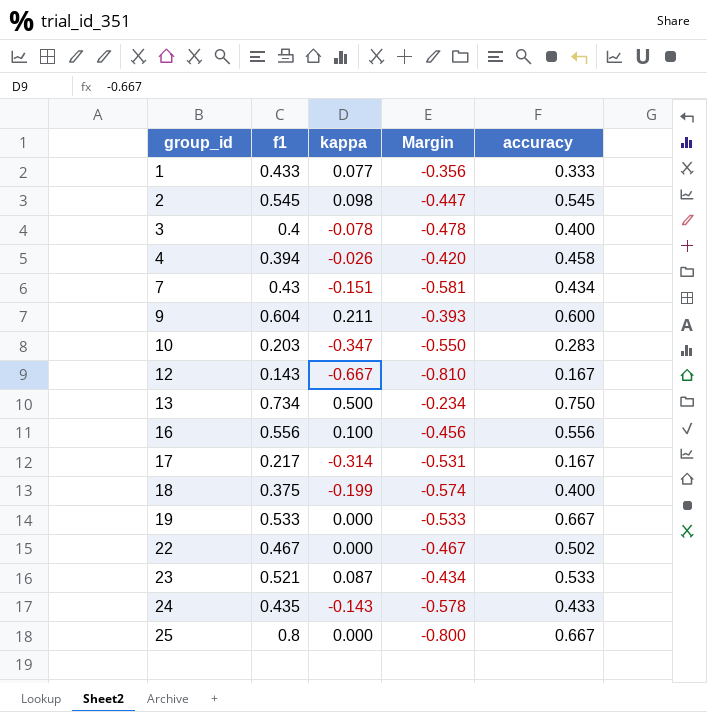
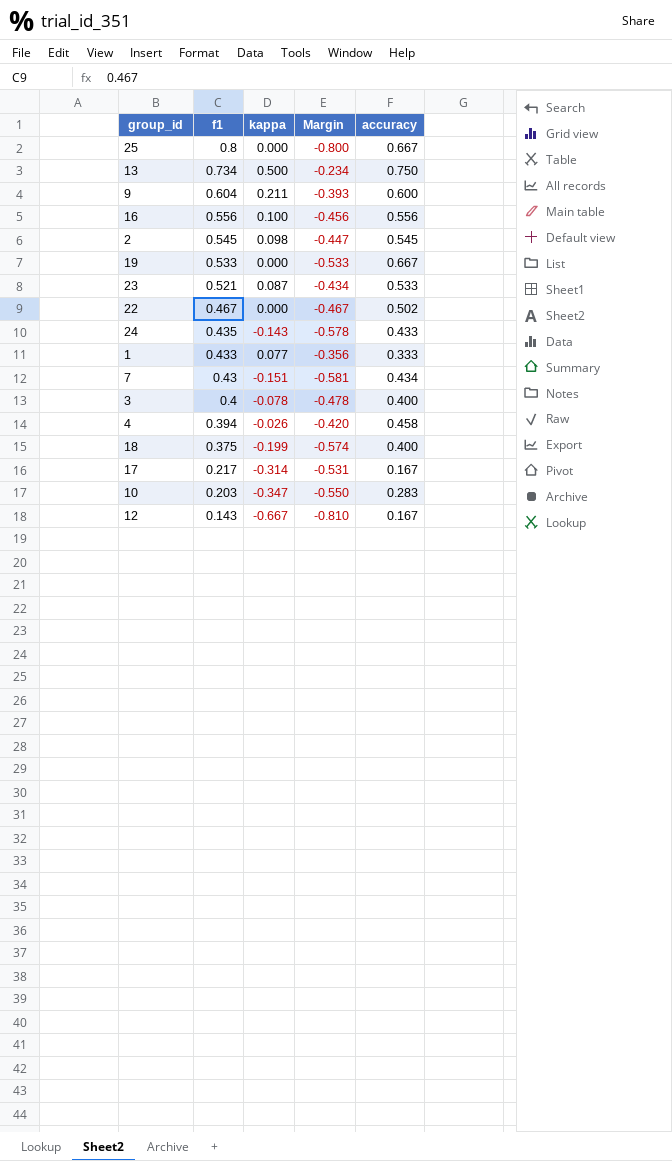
row order: group_id ascending -> f1 descending

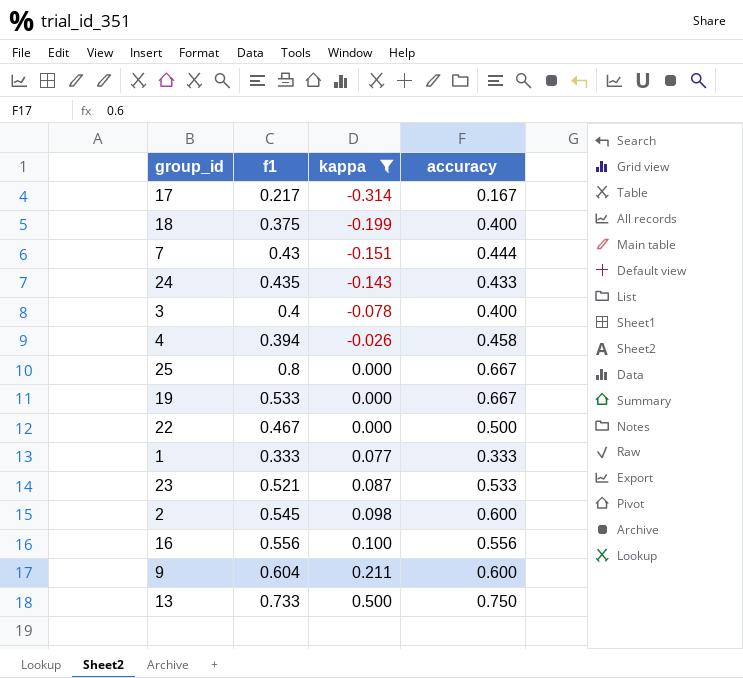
filter: none -> kappa >= -0.314
row order: f1 descending -> kappa ascending
column Margin | formula: [kappa] - [f1] -> none
7 | accuracy: 0.434 -> 0.444
22 | accuracy: 0.502 -> 0.500
1 | f1: 0.433 -> 0.333
2 | accuracy: 0.545 -> 0.600
13 | f1: 0.734 -> 0.733

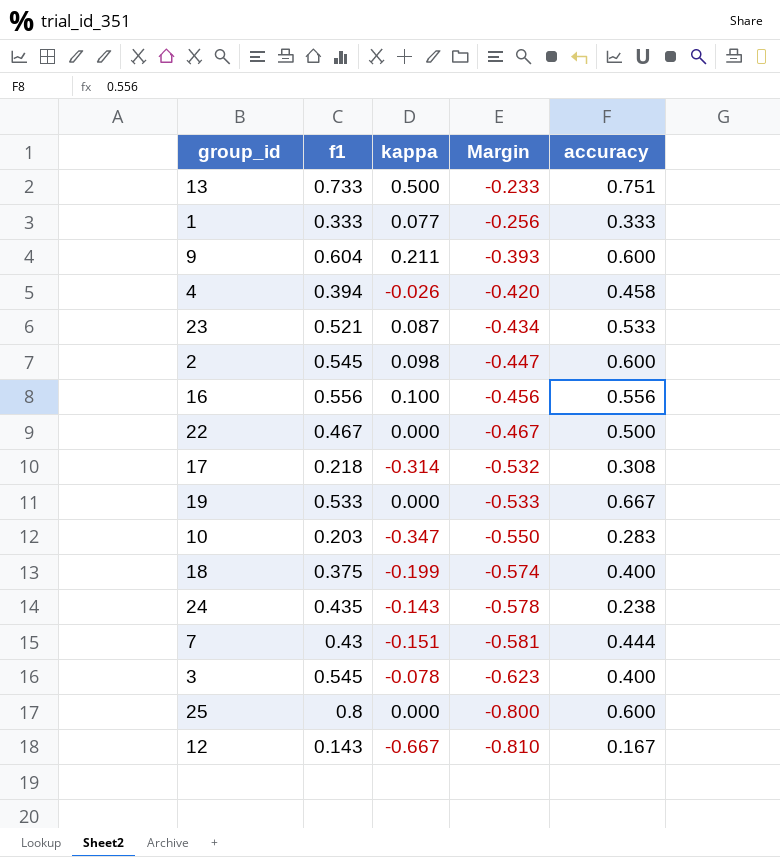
filter: kappa >= -0.314 -> none
row order: kappa ascending -> Margin descending
column Margin | formula: none -> [kappa] - [f1]
13 | accuracy: 0.750 -> 0.751
17 | f1: 0.217 -> 0.218
17 | accuracy: 0.167 -> 0.308
24 | accuracy: 0.433 -> 0.238
3 | f1: 0.4 -> 0.545
25 | accuracy: 0.667 -> 0.600

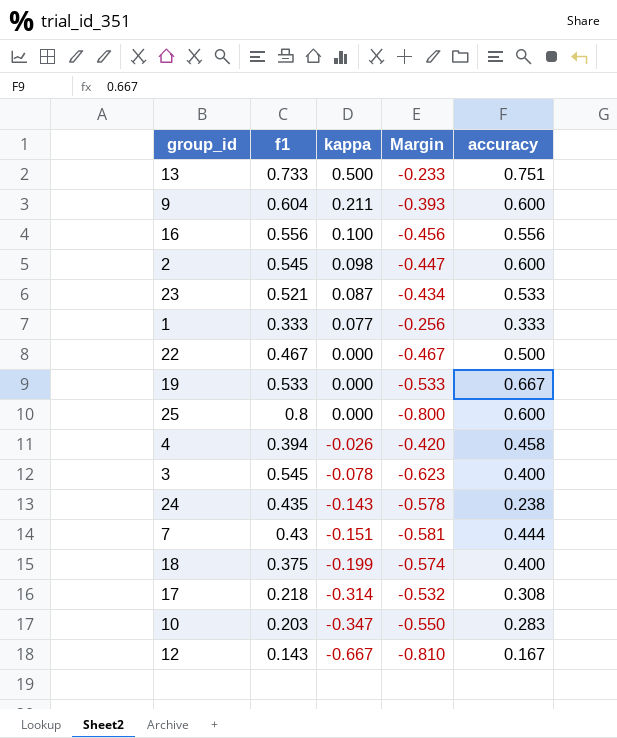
row order: Margin descending -> kappa descending

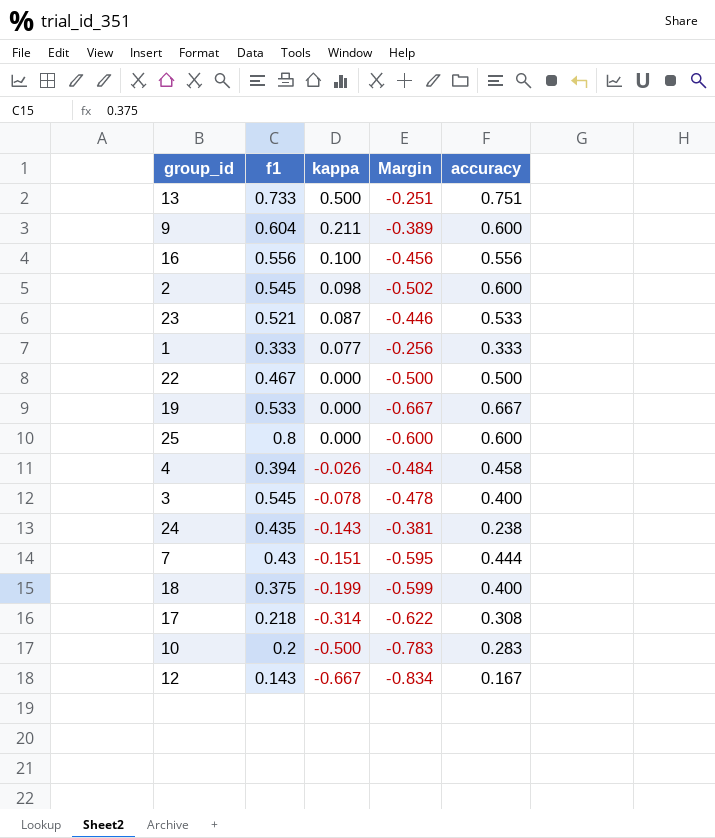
column Margin | formula: [kappa] - [f1] -> [kappa] - [accuracy]
10 | f1: 0.203 -> 0.2
10 | kappa: -0.347 -> -0.500

